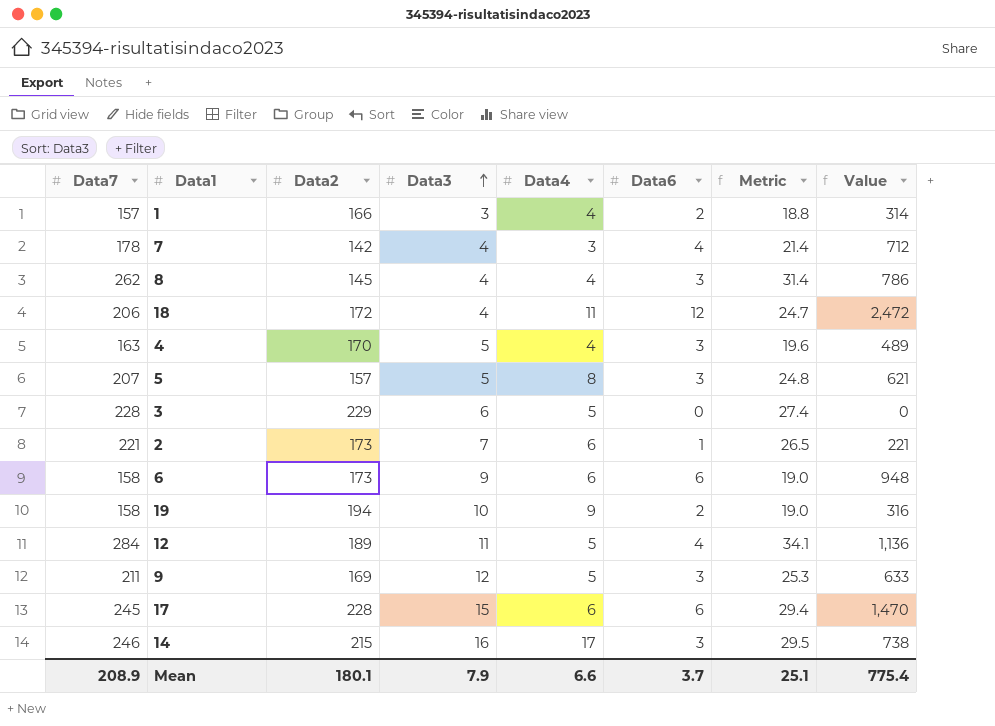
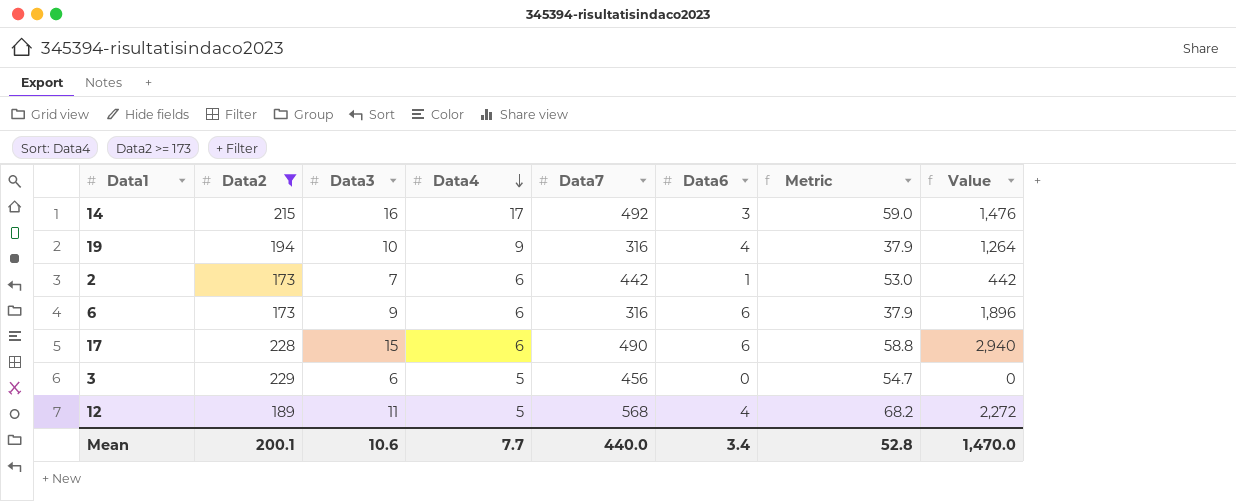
filter: none -> Data2 >= 173
row order: Data3 ascending -> Data4 descending
column Data7 | position: 1 -> 5
14 | Data7: 246 -> 492
14 | Metric: 29.5 -> 59.0
14 | Value: 738 -> 1,476
19 | Data7: 158 -> 316
19 | Data6: 2 -> 4
19 | Metric: 19.0 -> 37.9
19 | Value: 316 -> 1,264
2 | Data7: 221 -> 442
2 | Metric: 26.5 -> 53.0
2 | Value: 221 -> 442
6 | Data7: 158 -> 316
6 | Metric: 19.0 -> 37.9
6 | Value: 948 -> 1,896
17 | Data7: 245 -> 490
17 | Metric: 29.4 -> 58.8
17 | Value: 1,470 -> 2,940
3 | Data7: 228 -> 456
3 | Metric: 27.4 -> 54.7
12 | Data7: 284 -> 568
12 | Metric: 34.1 -> 68.2
12 | Value: 1,136 -> 2,272
Mean | Data2: 180.1 -> 200.1
Mean | Data3: 7.9 -> 10.6
Mean | Data4: 6.6 -> 7.7
Mean | Data7: 208.9 -> 440.0
Mean | Data6: 3.7 -> 3.4
Mean | Metric: 25.1 -> 52.8
Mean | Value: 775.4 -> 1,470.0

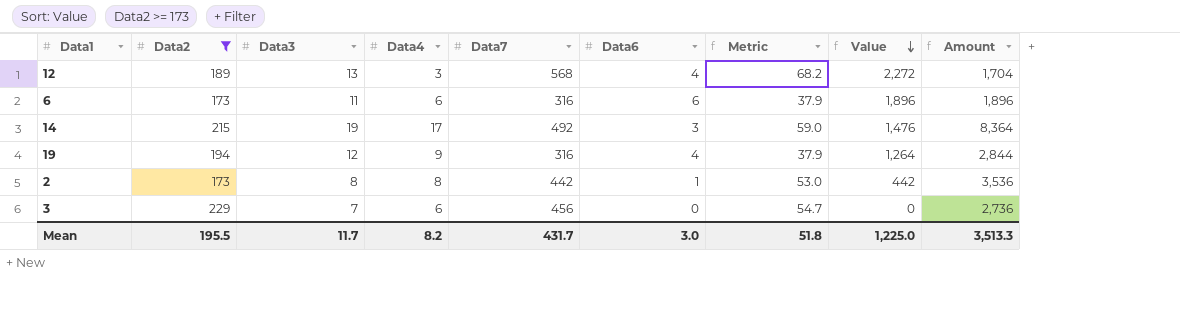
row order: Data4 descending -> Value descending
column Amount | formula: none -> [Data4] * [Data7]
row 17: 228 | 15 | 6 | 490 | 6 | 58.8 | 2,940 -> none
12 | Data3: 11 -> 13
12 | Data4: 5 -> 3
6 | Data3: 9 -> 11
14 | Data3: 16 -> 19
19 | Data3: 10 -> 12
2 | Data3: 7 -> 8
2 | Data4: 6 -> 8
3 | Data3: 6 -> 7
3 | Data4: 5 -> 6
Mean | Data2: 200.1 -> 195.5
Mean | Data3: 10.6 -> 11.7
Mean | Data4: 7.7 -> 8.2
Mean | Data7: 440.0 -> 431.7
Mean | Data6: 3.4 -> 3.0
Mean | Metric: 52.8 -> 51.8
Mean | Value: 1,470.0 -> 1,225.0

